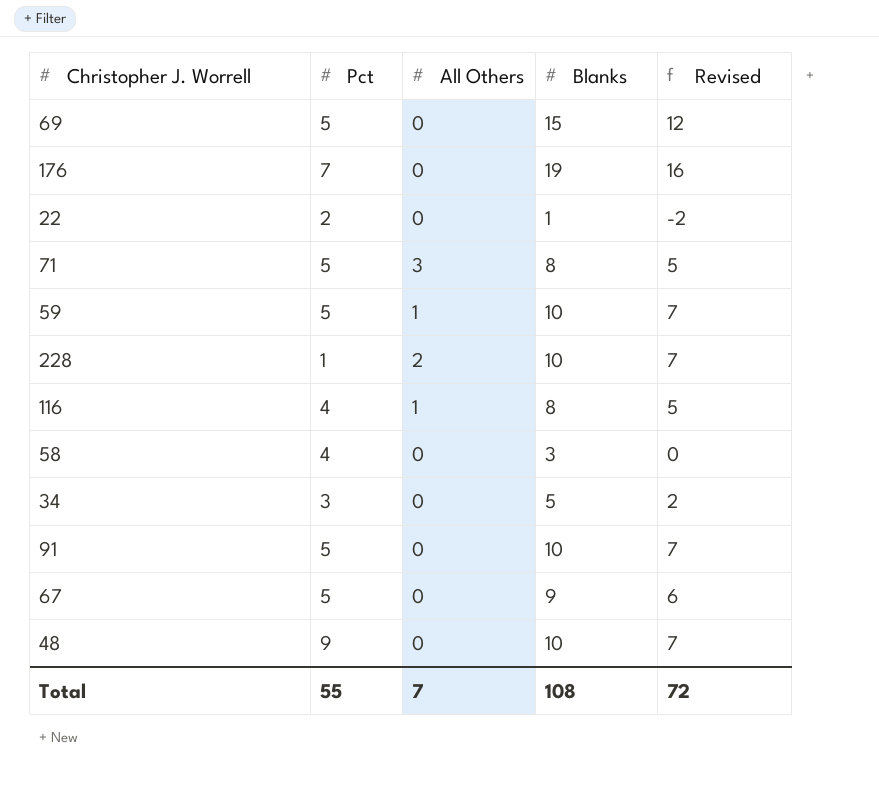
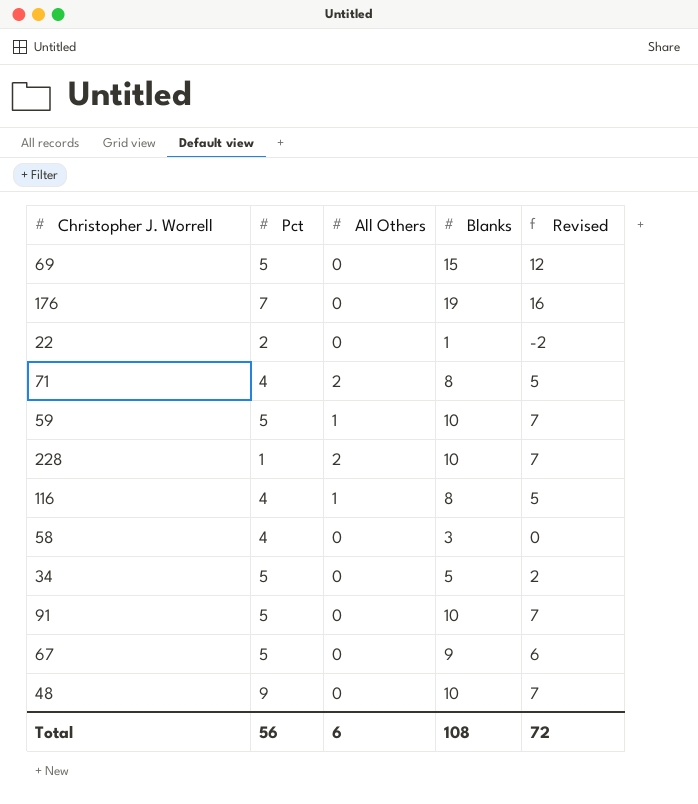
71 | Pct: 5 -> 4
71 | All Others: 3 -> 2
34 | Pct: 3 -> 5
Total | Pct: 55 -> 56
Total | All Others: 7 -> 6

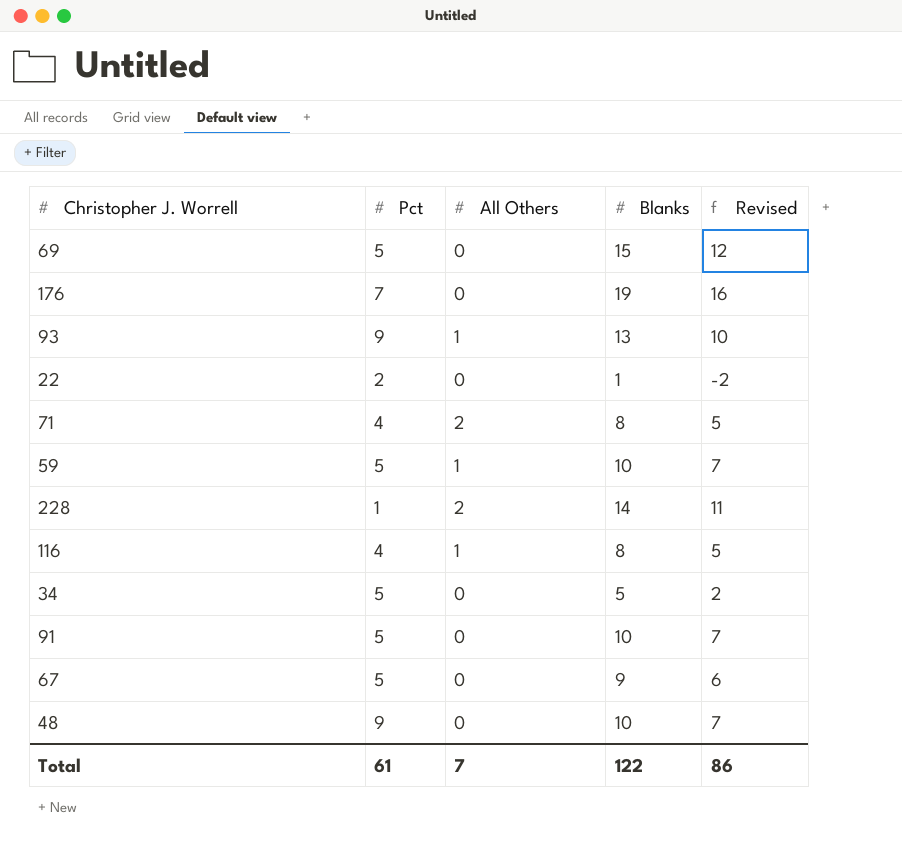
row 58: 4 | 0 | 3 | 0 -> none
row 93: none -> 9 | 1 | 13 | 10
228 | Blanks: 10 -> 14
228 | Revised: 7 -> 11
Total | Pct: 56 -> 61
Total | All Others: 6 -> 7
Total | Blanks: 108 -> 122
Total | Revised: 72 -> 86

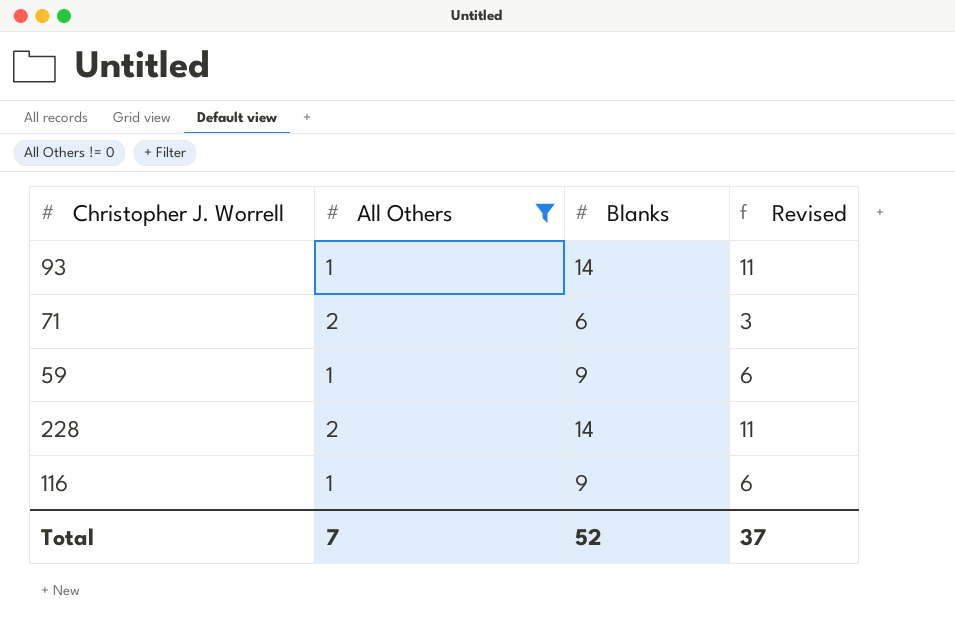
filter: none -> All Others != 0
column Pct | position: 2 -> none
93 | Blanks: 13 -> 14
93 | Revised: 10 -> 11
71 | Blanks: 8 -> 6
71 | Revised: 5 -> 3
59 | Blanks: 10 -> 9
59 | Revised: 7 -> 6
116 | Blanks: 8 -> 9
116 | Revised: 5 -> 6
Total | Blanks: 122 -> 52
Total | Revised: 86 -> 37

